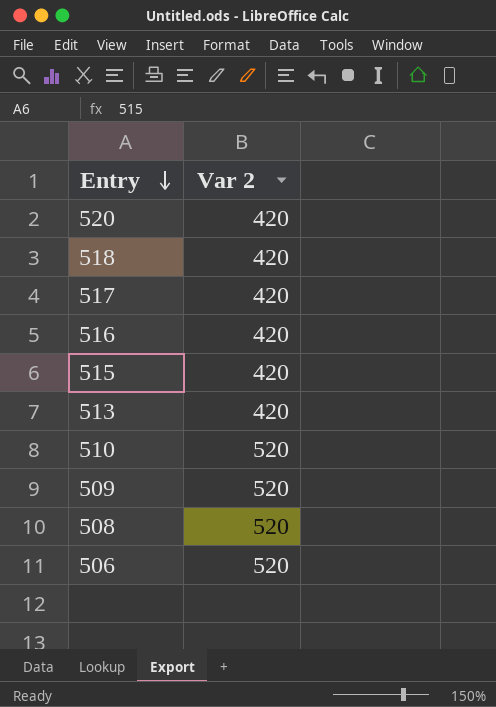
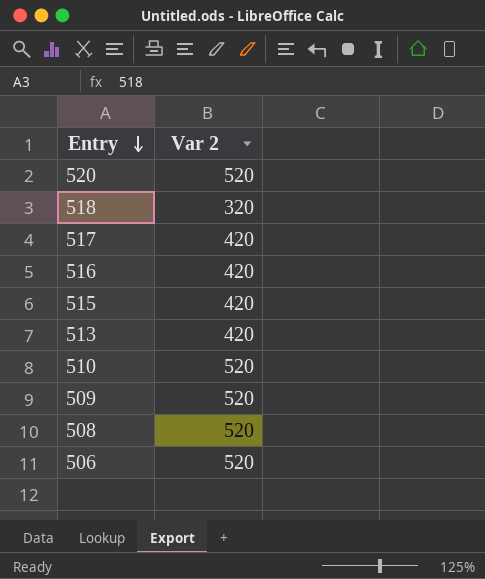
520 | Var 2: 420 -> 520
518 | Var 2: 420 -> 320

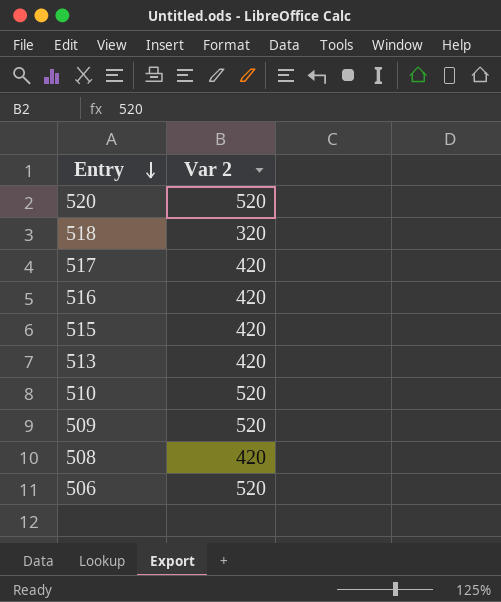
508 | Var 2: 520 -> 420

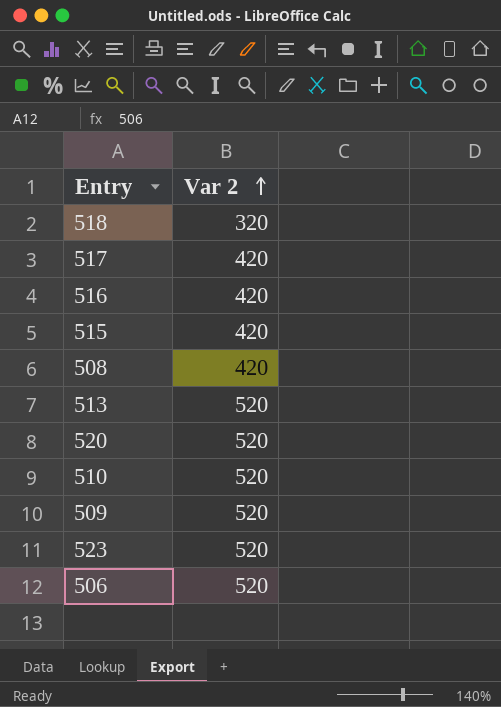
row order: Entry descending -> Var 2 ascending
513 | Var 2: 420 -> 520
row 523: none -> 520

